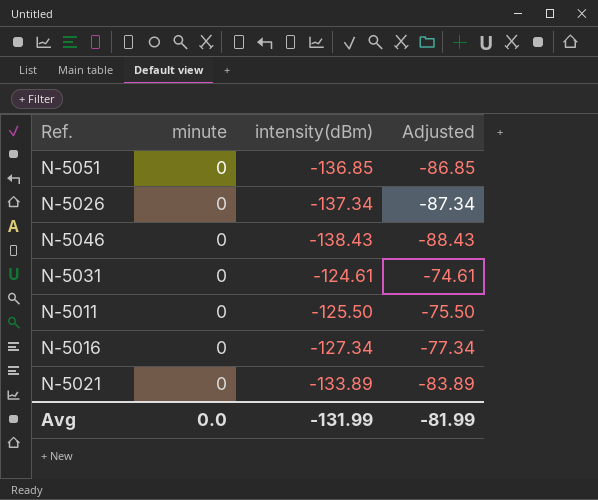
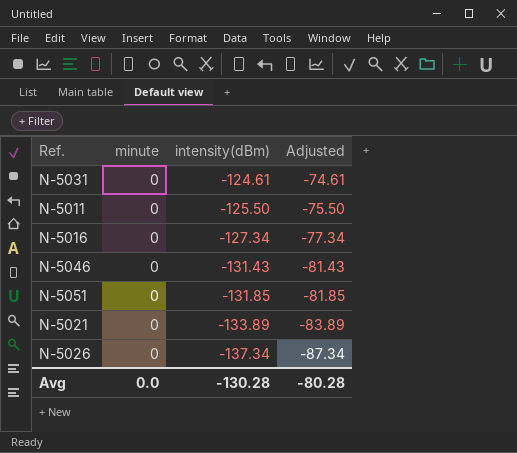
row order: none -> intensity(dBm) descending
N-5046 | intensity(dBm): -138.43 -> -131.43
N-5046 | Adjusted: -88.43 -> -81.43
N-5051 | intensity(dBm): -136.85 -> -131.85
N-5051 | Adjusted: -86.85 -> -81.85
Avg | intensity(dBm): -131.99 -> -130.28
Avg | Adjusted: -81.99 -> -80.28

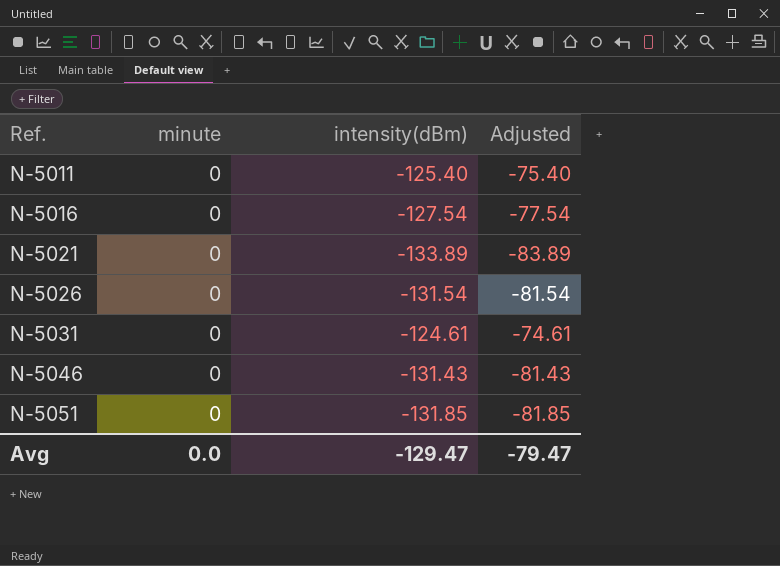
row order: intensity(dBm) descending -> Ref. ascending
N-5011 | intensity(dBm): -125.50 -> -125.40
N-5011 | Adjusted: -75.50 -> -75.40
N-5016 | intensity(dBm): -127.34 -> -127.54
N-5016 | Adjusted: -77.34 -> -77.54
N-5026 | intensity(dBm): -137.34 -> -131.54
N-5026 | Adjusted: -87.34 -> -81.54
Avg | intensity(dBm): -130.28 -> -129.47
Avg | Adjusted: -80.28 -> -79.47

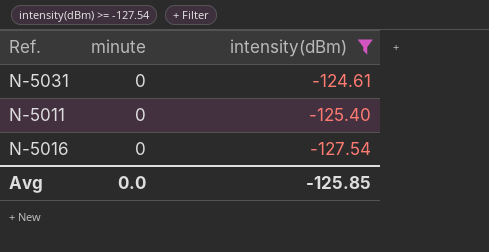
filter: none -> intensity(dBm) >= -127.54
row order: Ref. ascending -> intensity(dBm) descending
column Adjusted | formula: [intensity(dBm)] + 50 -> none
Avg | intensity(dBm): -129.47 -> -125.85

